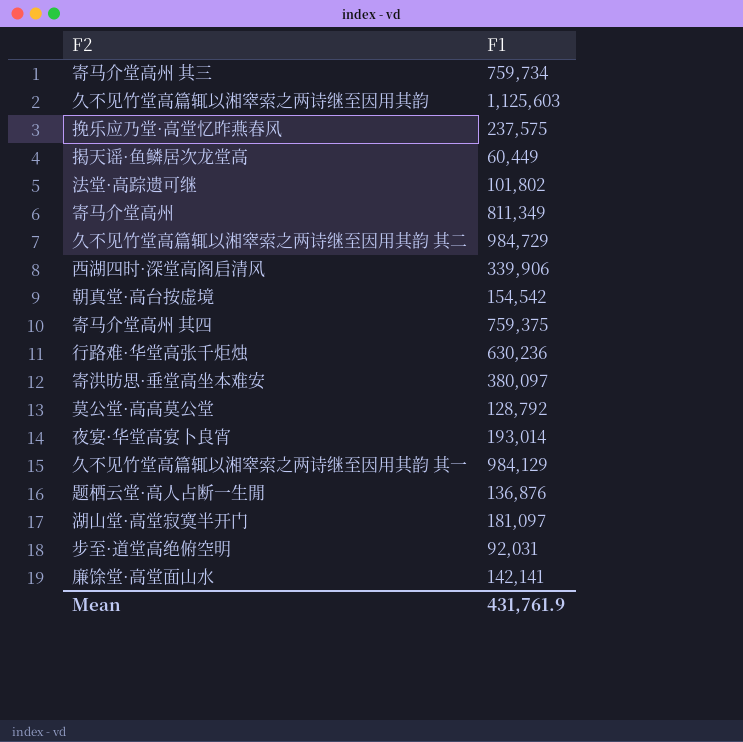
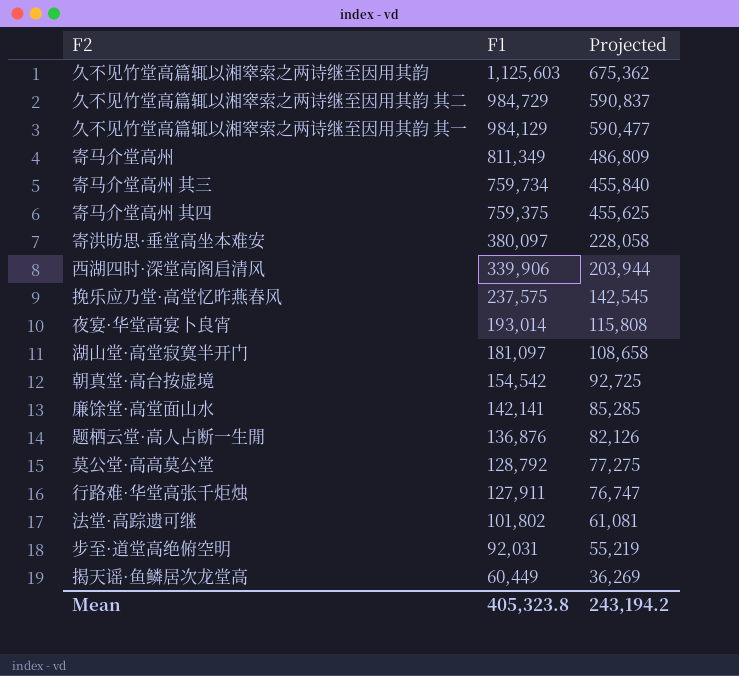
row order: none -> F1 descending
column Projected | formula: none -> [F1] * 0.6
行路难·华堂高张千炬烛 | F1: 630,236 -> 127,911
Mean | F1: 431,761.9 -> 405,323.8

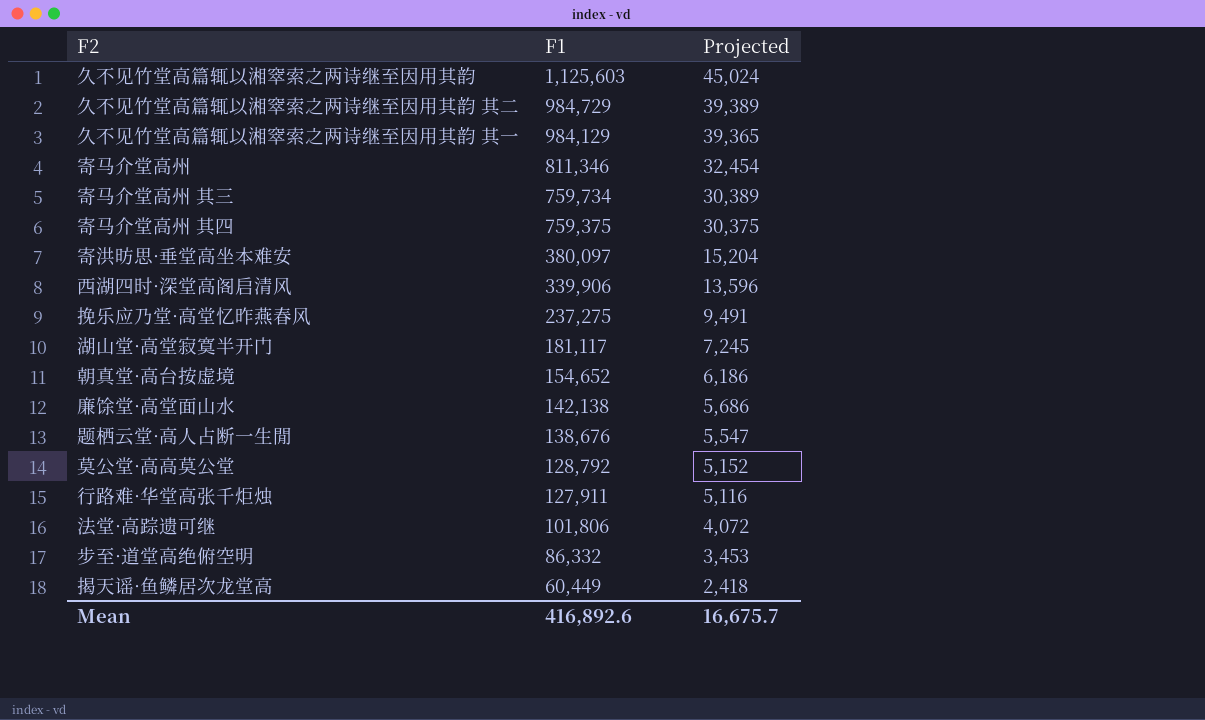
column Projected | formula: [F1] * 0.6 -> [F1] * 0.04
row 夜宴·华堂高宴卜良宵: 193,014 | 115,808 -> none
寄马介堂高州 | F1: 811,349 -> 811,346
挽乐应乃堂·高堂忆昨燕春风 | F1: 237,575 -> 237,275
湖山堂·高堂寂寞半开门 | F1: 181,097 -> 181,117
朝真堂·高台按虚境 | F1: 154,542 -> 154,652
廉馀堂·高堂面山水 | F1: 142,141 -> 142,138
题栖云堂·高人占断一生閒 | F1: 136,876 -> 138,676
法堂·高踪遗可继 | F1: 101,802 -> 101,806
步至·道堂高绝俯空明 | F1: 92,031 -> 86,332
Mean | F1: 405,323.8 -> 416,892.6
Mean | Projected: 243,194.2 -> 16,675.7

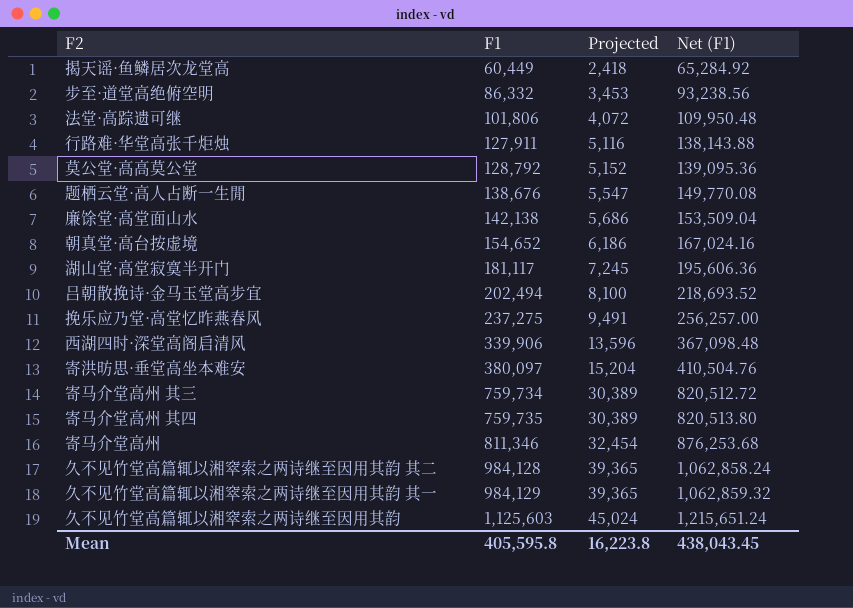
row order: F1 descending -> F1 ascending
column Net (F1) | formula: none -> [F1] * 1.08
row 吕朝散挽诗·金马玉堂高步宜: none -> 202,494 | 8,100 | 218,693.52
寄马介堂高州 其四 | F1: 759,375 -> 759,735
寄马介堂高州 其四 | Projected: 30,375 -> 30,389
久不见竹堂高篇辄以湘窣索之两诗继至因用其韵 其二 | F1: 984,729 -> 984,128
久不见竹堂高篇辄以湘窣索之两诗继至因用其韵 其二 | Projected: 39,389 -> 39,365
Mean | F1: 416,892.6 -> 405,595.8
Mean | Projected: 16,675.7 -> 16,223.8

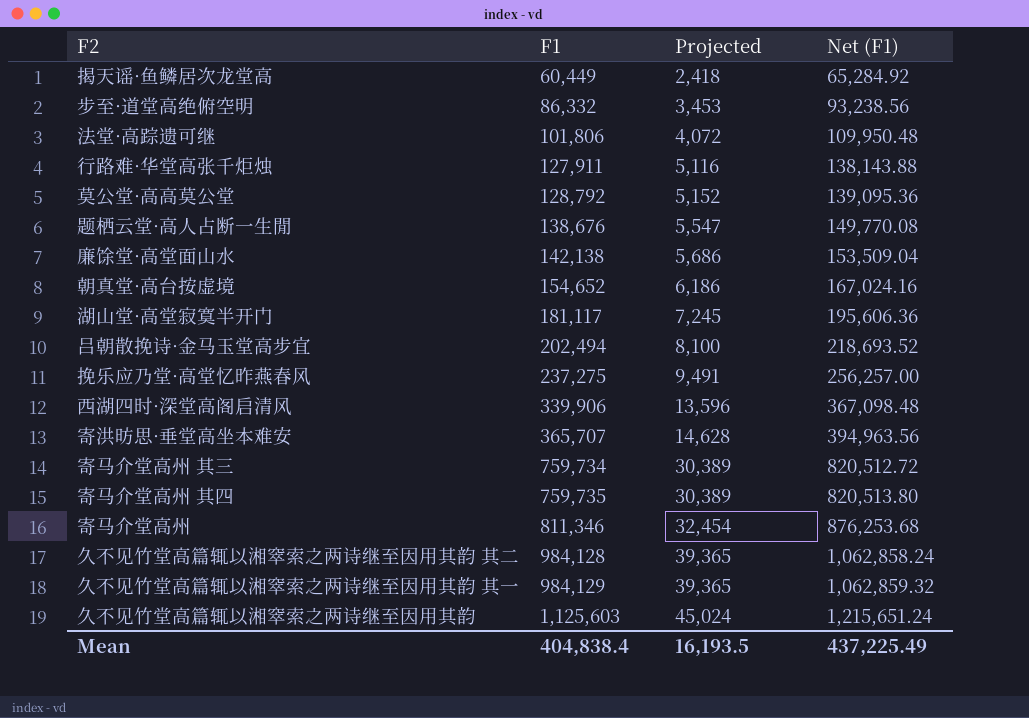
寄洪昉思·垂堂高坐本难安 | F1: 380,097 -> 365,707
寄洪昉思·垂堂高坐本难安 | Projected: 15,204 -> 14,628
寄洪昉思·垂堂高坐本难安 | Net (F1): 410,504.76 -> 394,963.56
Mean | F1: 405,595.8 -> 404,838.4
Mean | Projected: 16,223.8 -> 16,193.5
Mean | Net (F1): 438,043.45 -> 437,225.49

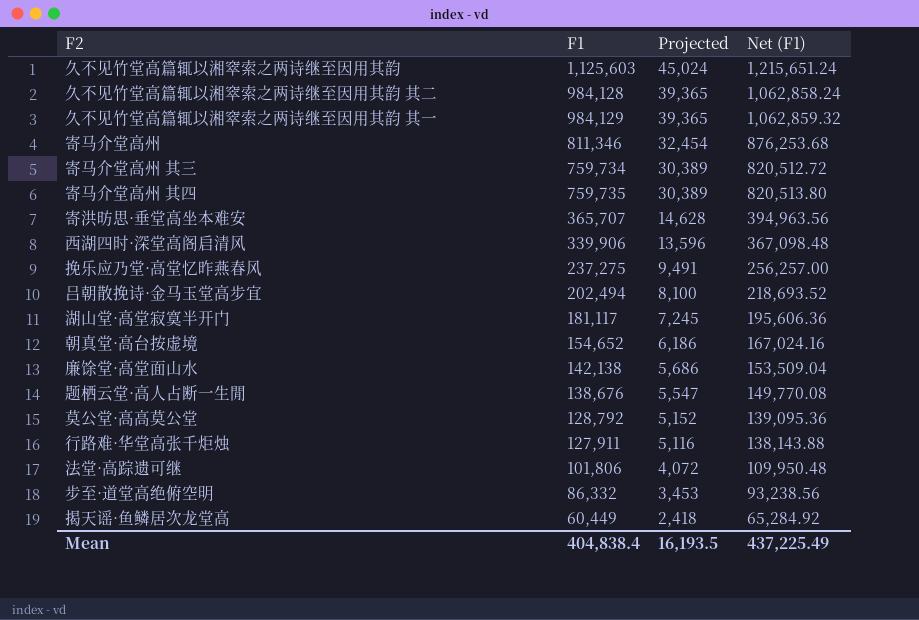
row order: F1 ascending -> Projected descending

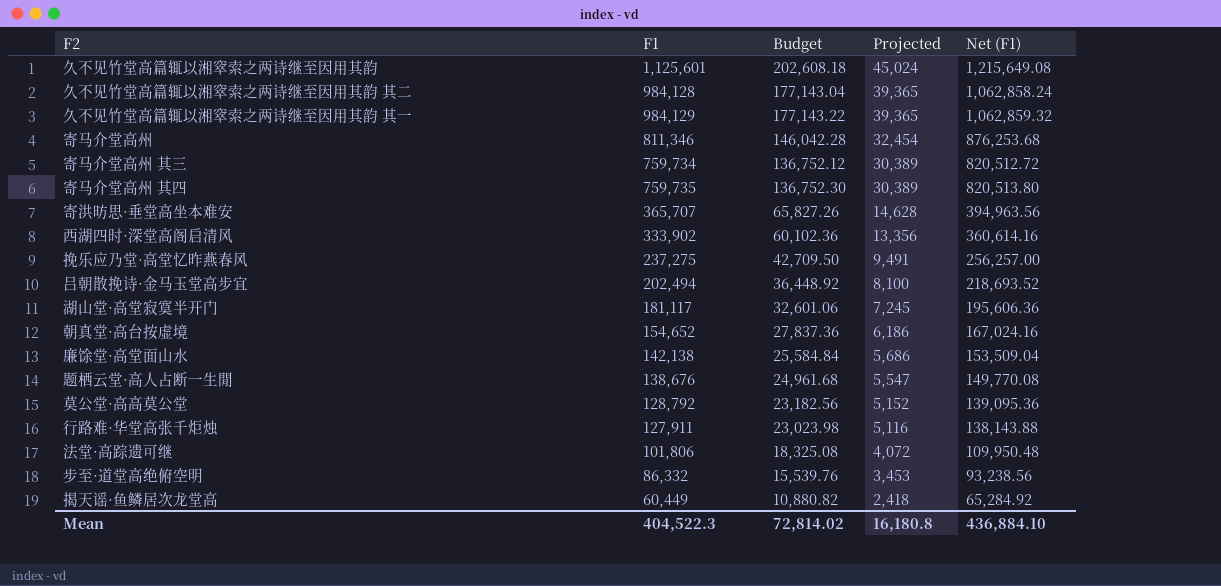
column Budget | formula: none -> [F1] * 0.18
久不见竹堂高篇辄以湘窣索之两诗继至因用其韵 | F1: 1,125,603 -> 1,125,601
久不见竹堂高篇辄以湘窣索之两诗继至因用其韵 | Net (F1): 1,215,651.24 -> 1,215,649.08
西湖四时·深堂高阁启清风 | F1: 339,906 -> 333,902
西湖四时·深堂高阁启清风 | Projected: 13,596 -> 13,356
西湖四时·深堂高阁启清风 | Net (F1): 367,098.48 -> 360,614.16
Mean | F1: 404,838.4 -> 404,522.3
Mean | Projected: 16,193.5 -> 16,180.8
Mean | Net (F1): 437,225.49 -> 436,884.10

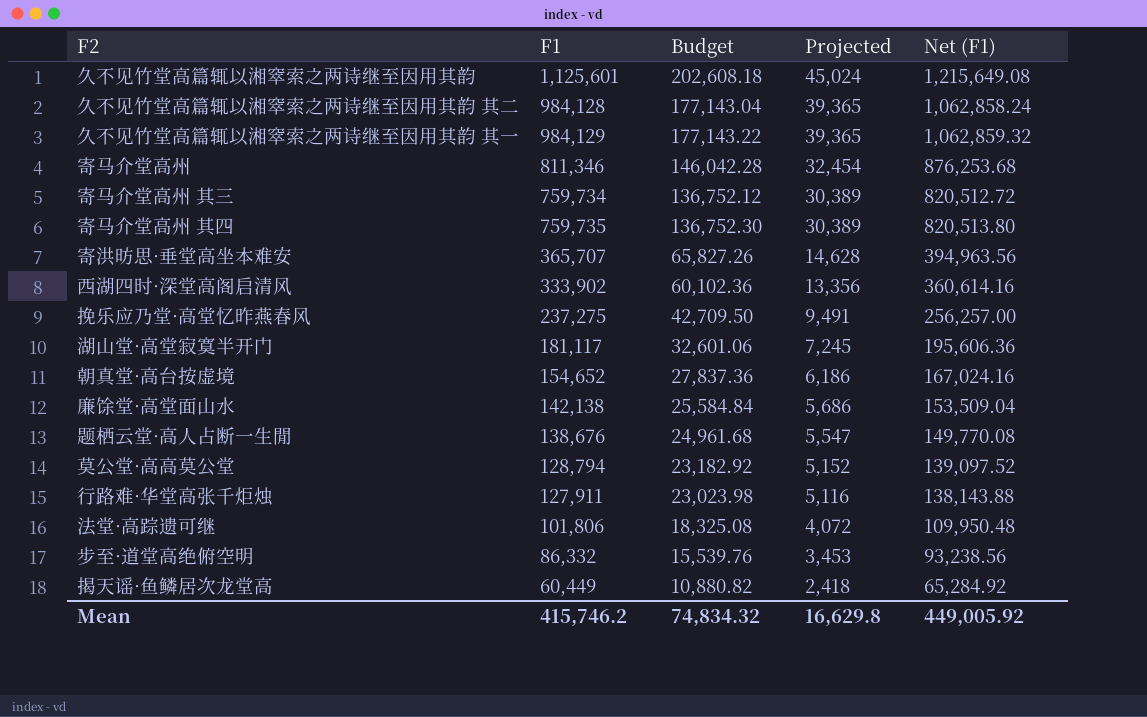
row 吕朝散挽诗·金马玉堂高步宜: 202,494 | 36,448.92 | 8,100 | 218,693.52 -> none
莫公堂·高高莫公堂 | F1: 128,792 -> 128,794
莫公堂·高高莫公堂 | Budget: 23,182.56 -> 23,182.92
莫公堂·高高莫公堂 | Net (F1): 139,095.36 -> 139,097.52
Mean | F1: 404,522.3 -> 415,746.2
Mean | Budget: 72,814.02 -> 74,834.32
Mean | Projected: 16,180.8 -> 16,629.8
Mean | Net (F1): 436,884.10 -> 449,005.92

